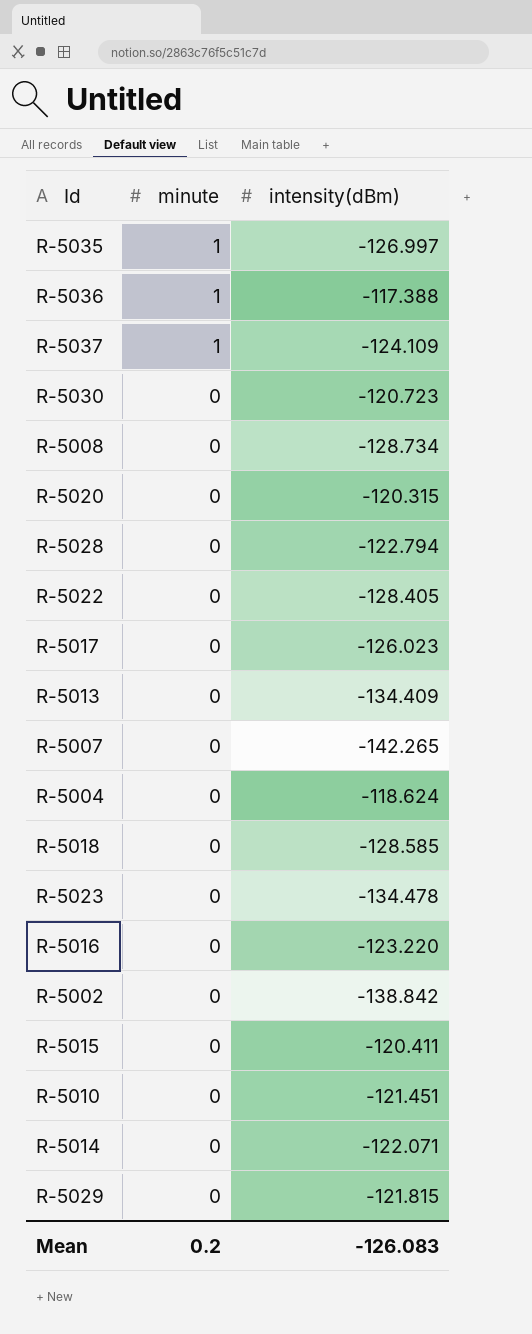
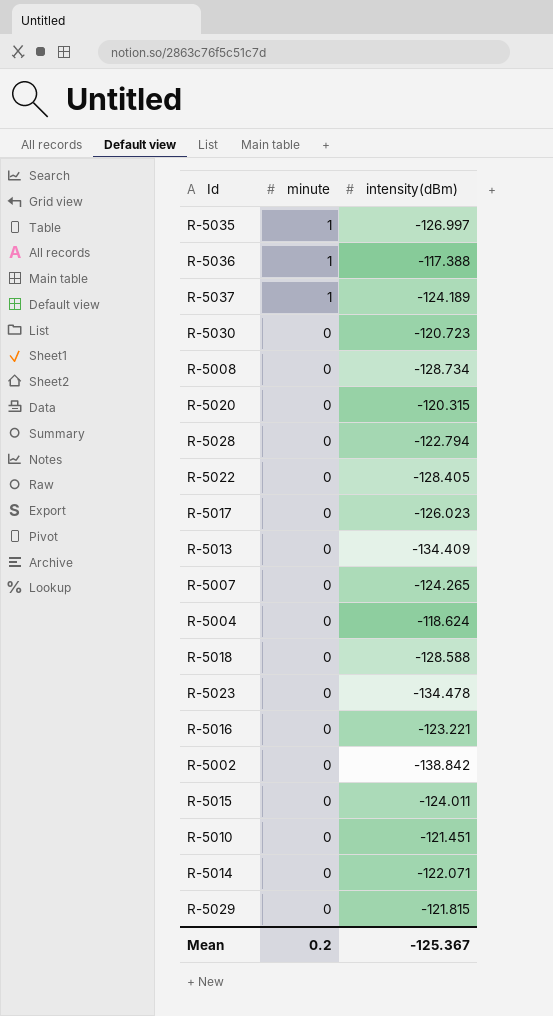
R-5037 | intensity(dBm): -124.109 -> -124.189
R-5007 | intensity(dBm): -142.265 -> -124.265
R-5018 | intensity(dBm): -128.585 -> -128.588
R-5016 | intensity(dBm): -123.220 -> -123.221
R-5015 | intensity(dBm): -120.411 -> -124.011
Mean | intensity(dBm): -126.083 -> -125.367

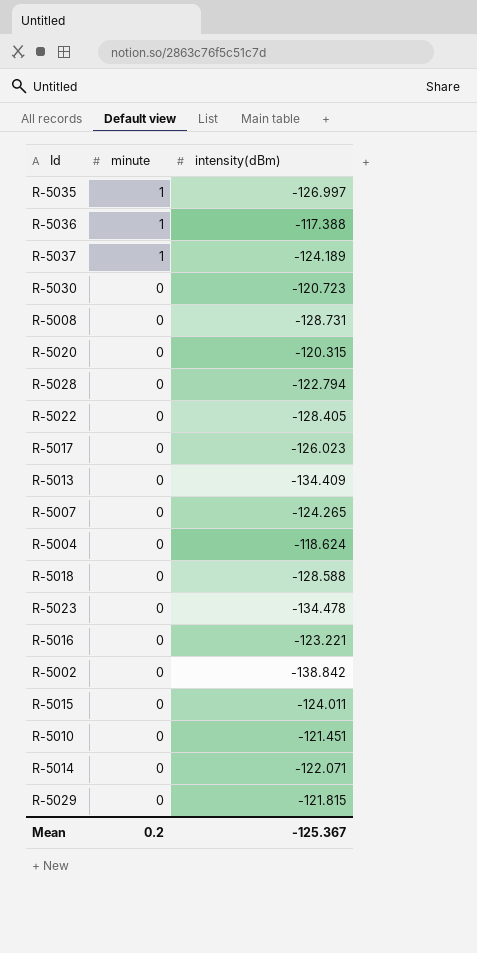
R-5008 | intensity(dBm): -128.734 -> -128.731

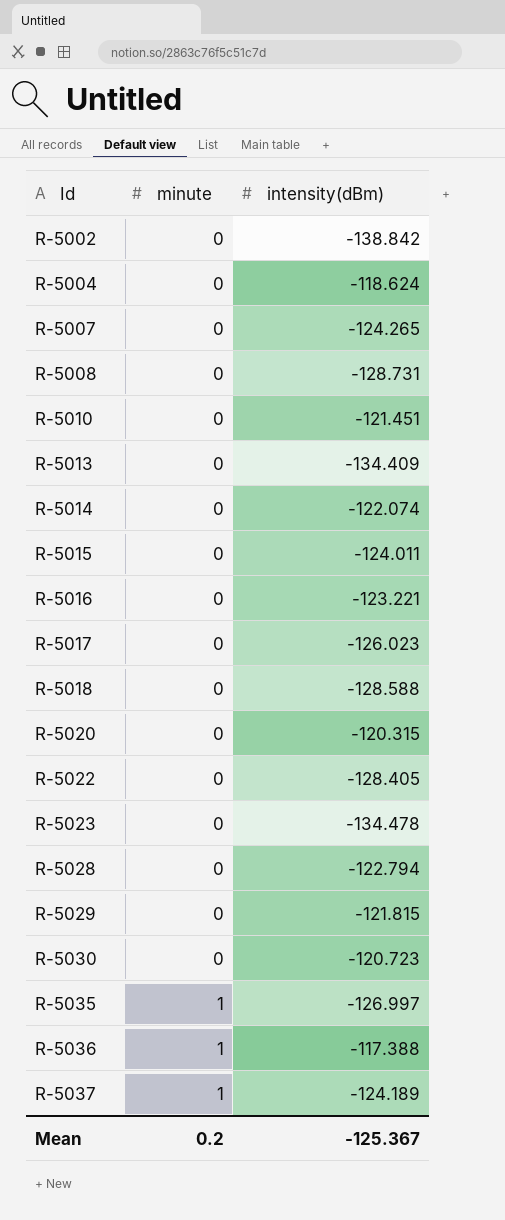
row order: minute descending -> Id ascending
R-5014 | intensity(dBm): -122.071 -> -122.074

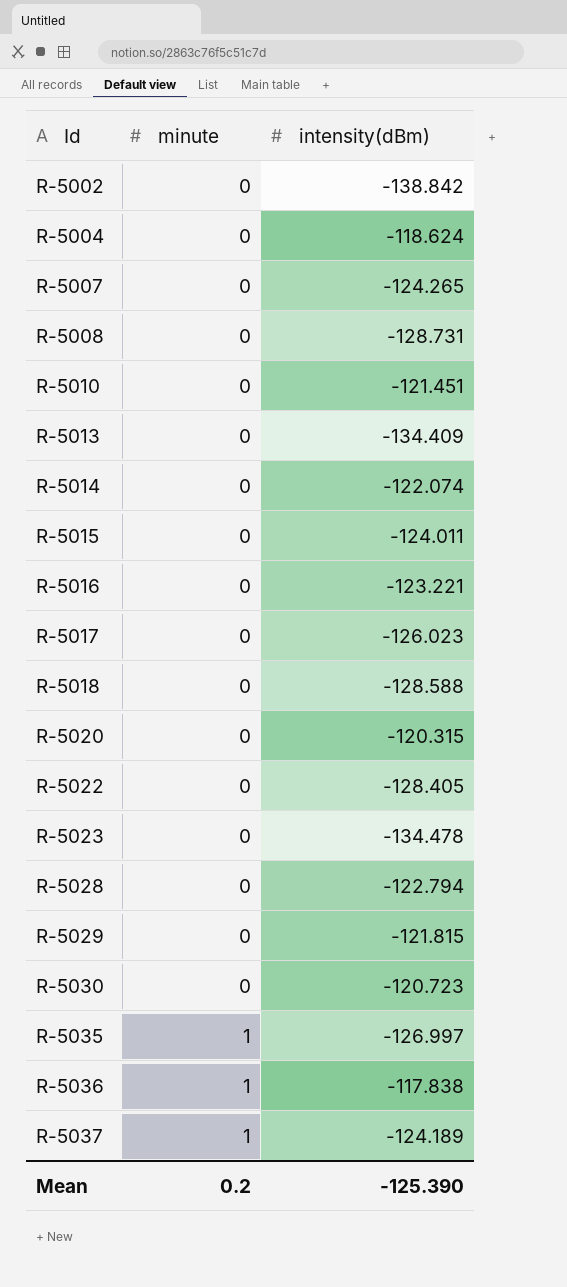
R-5036 | intensity(dBm): -117.388 -> -117.838
Mean | intensity(dBm): -125.367 -> -125.390

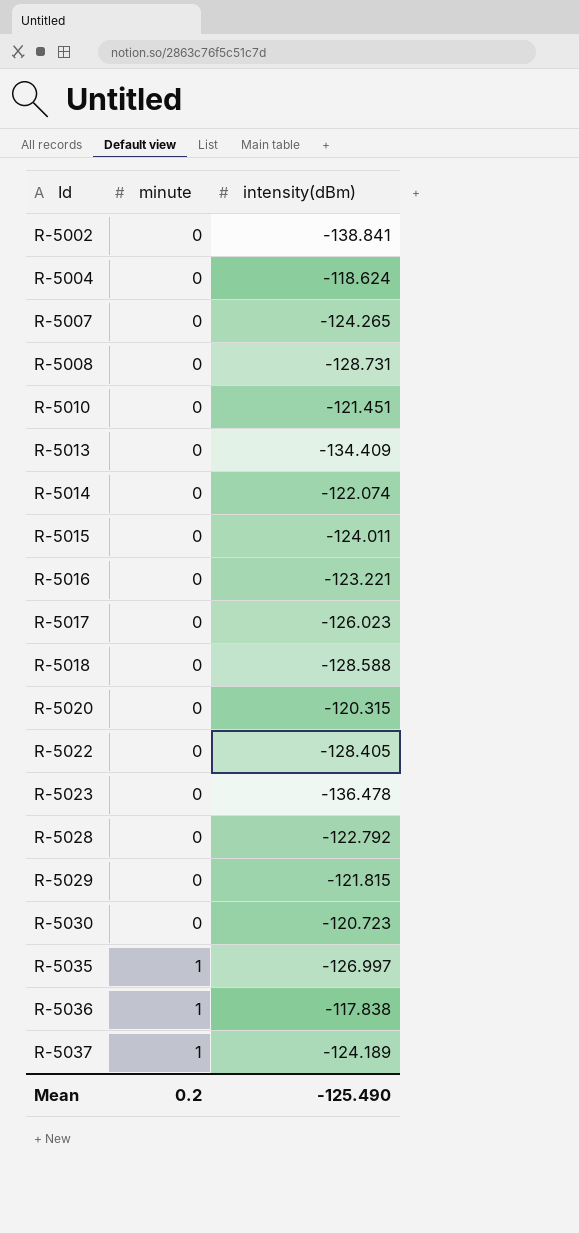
R-5002 | intensity(dBm): -138.842 -> -138.841
R-5023 | intensity(dBm): -134.478 -> -136.478
R-5028 | intensity(dBm): -122.794 -> -122.792
Mean | intensity(dBm): -125.390 -> -125.490

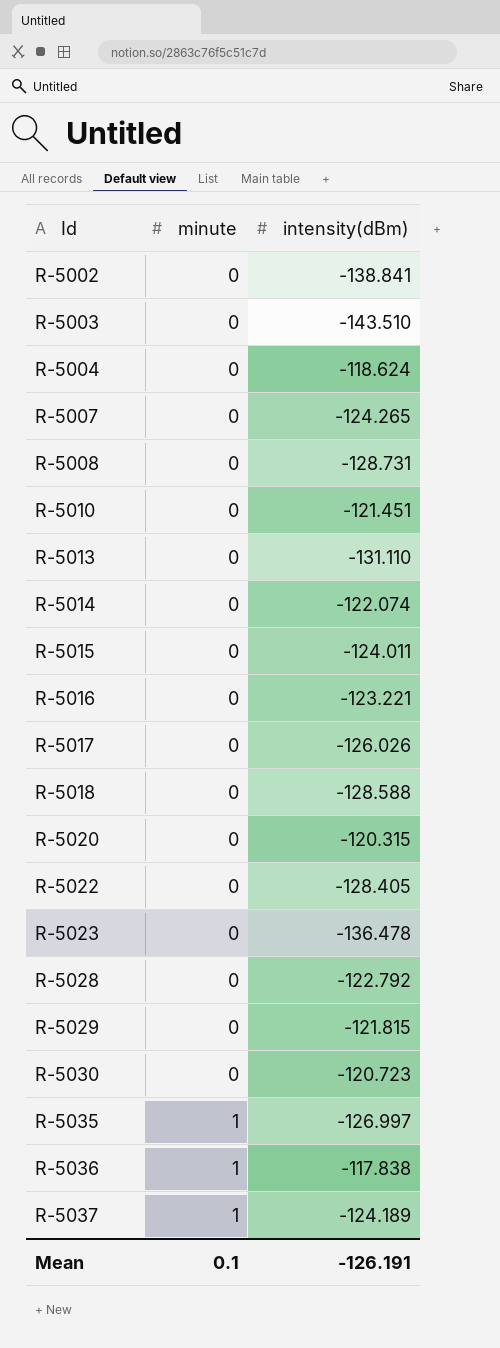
row R-5003: none -> 0 | -143.510
R-5013 | intensity(dBm): -134.409 -> -131.110
R-5017 | intensity(dBm): -126.023 -> -126.026
Mean | minute: 0.2 -> 0.1
Mean | intensity(dBm): -125.490 -> -126.191

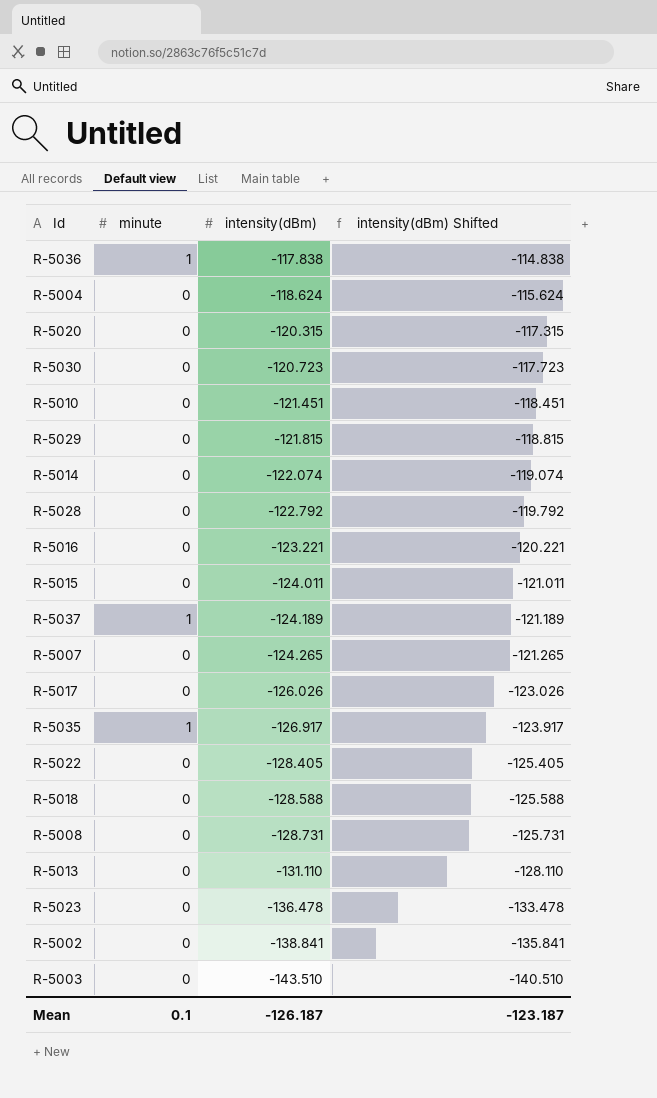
row order: Id ascending -> intensity(dBm) descending
column intensity(dBm) Shifted | formula: none -> [intensity(dBm)] + 3
R-5035 | intensity(dBm): -126.997 -> -126.917
Mean | intensity(dBm): -126.191 -> -126.187

